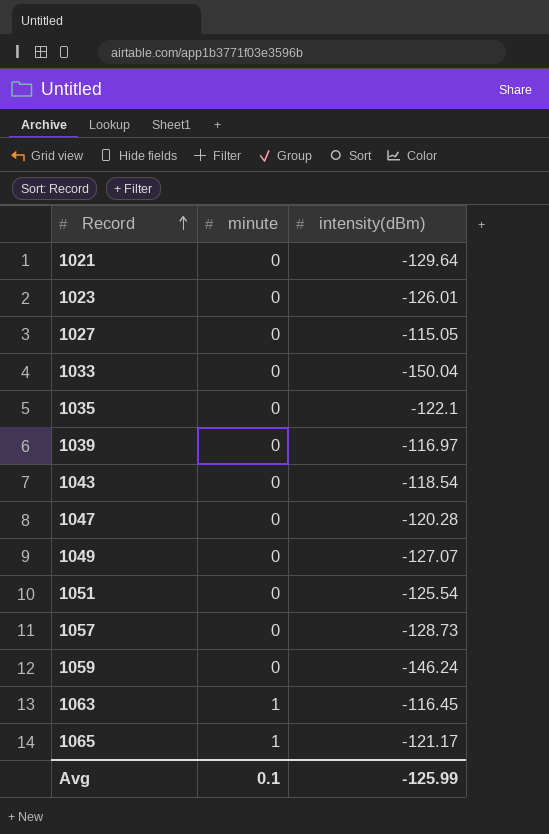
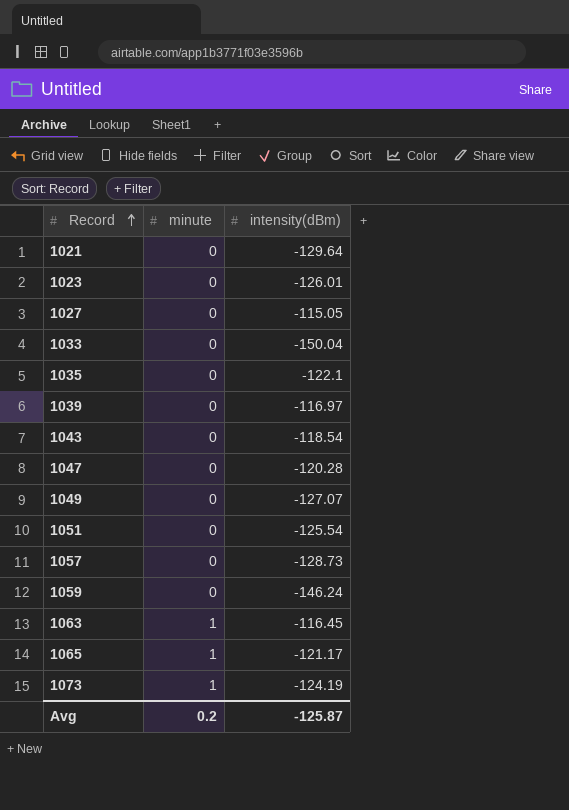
row 1073: none -> 1 | -124.19
Avg | minute: 0.1 -> 0.2
Avg | intensity(dBm): -125.99 -> -125.87

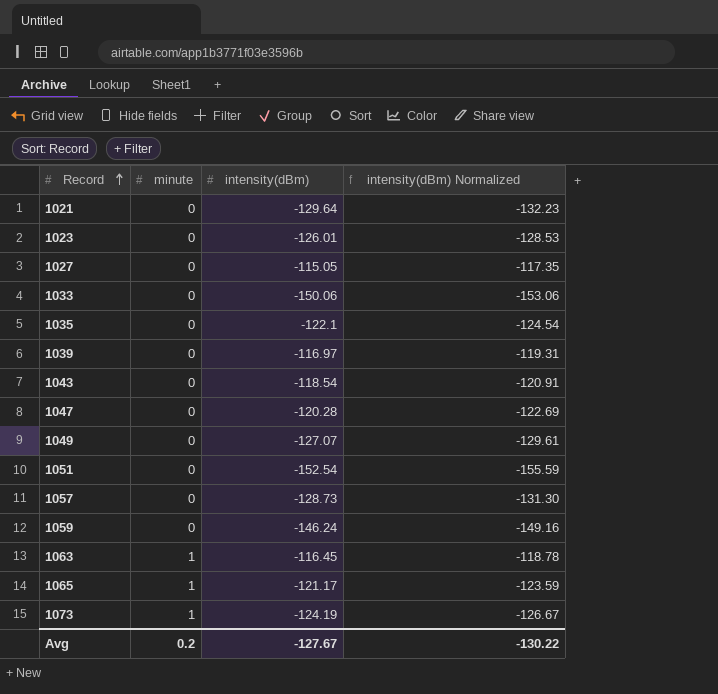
column intensity(dBm) Normalized | formula: none -> [intensity(dBm)] * 1.02
1033 | intensity(dBm): -150.04 -> -150.06
1051 | intensity(dBm): -125.54 -> -152.54
Avg | intensity(dBm): -125.87 -> -127.67

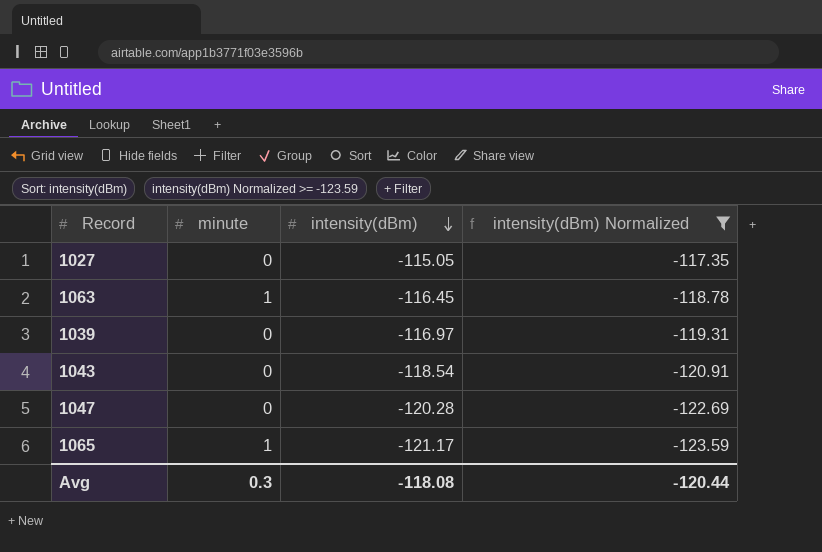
filter: none -> intensity(dBm) Normalized >= -123.59
row order: Record ascending -> intensity(dBm) descending
Avg | minute: 0.2 -> 0.3
Avg | intensity(dBm): -127.67 -> -118.08
Avg | intensity(dBm) Normalized: -130.22 -> -120.44

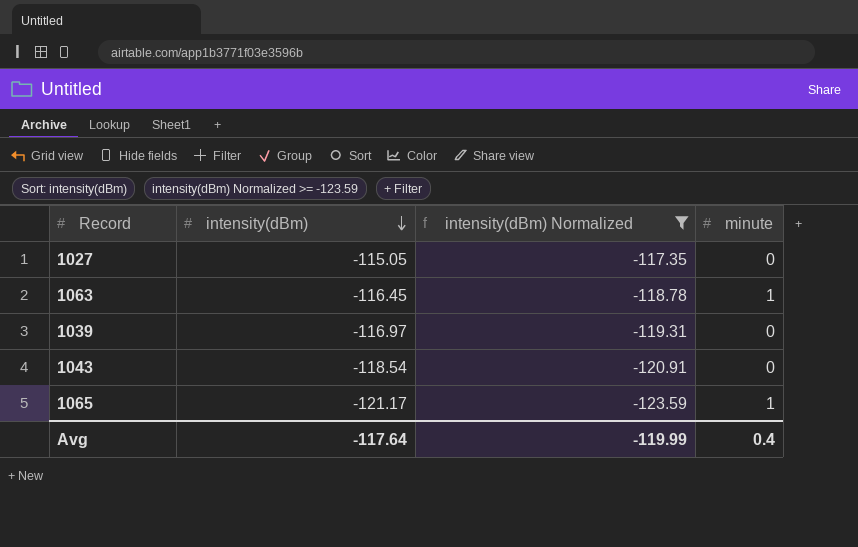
column minute | position: 2 -> 4
row 1047: 0 | -120.28 | -122.69 -> none
Avg | intensity(dBm): -118.08 -> -117.64
Avg | intensity(dBm) Normalized: -120.44 -> -119.99
Avg | minute: 0.3 -> 0.4

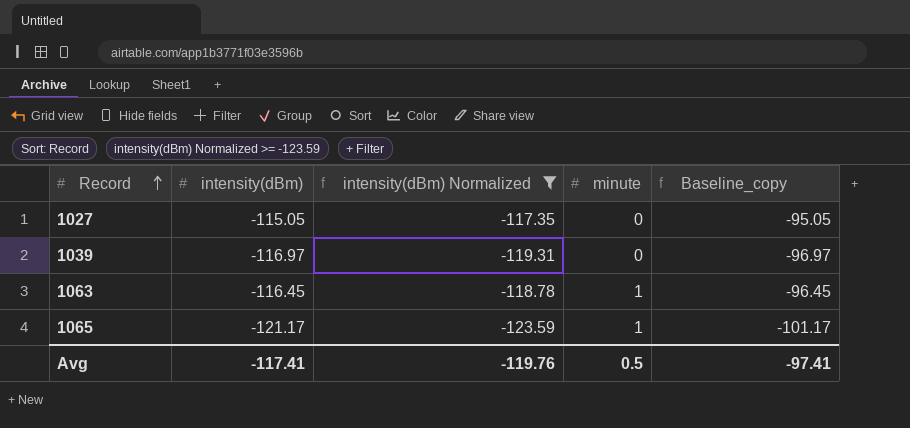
row order: intensity(dBm) descending -> Record ascending
column Baseline_copy | formula: none -> [intensity(dBm)] + 20
row 1043: -118.54 | -120.91 | 0 -> none
Avg | intensity(dBm): -117.64 -> -117.41
Avg | intensity(dBm) Normalized: -119.99 -> -119.76
Avg | minute: 0.4 -> 0.5

